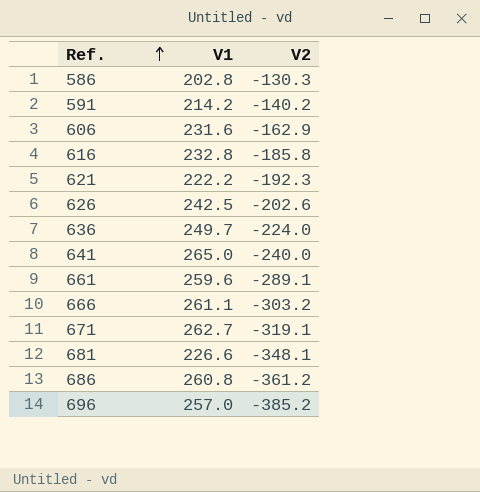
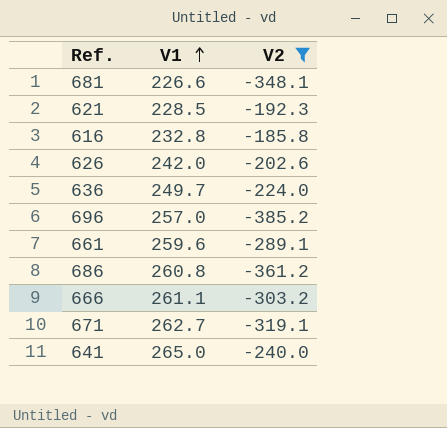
filter: none -> V2 <= -185.8
row order: Ref. ascending -> V1 ascending
621 | V1: 222.2 -> 228.5
626 | V1: 242.5 -> 242.0

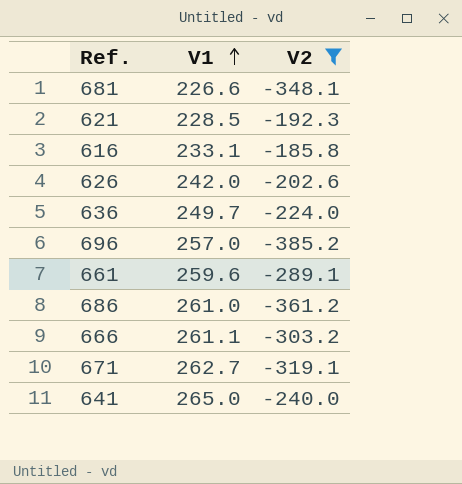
616 | V1: 232.8 -> 233.1
686 | V1: 260.8 -> 261.0

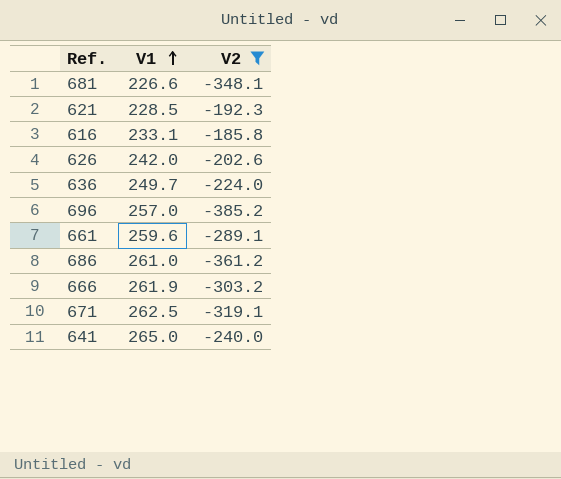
666 | V1: 261.1 -> 261.9
671 | V1: 262.7 -> 262.5

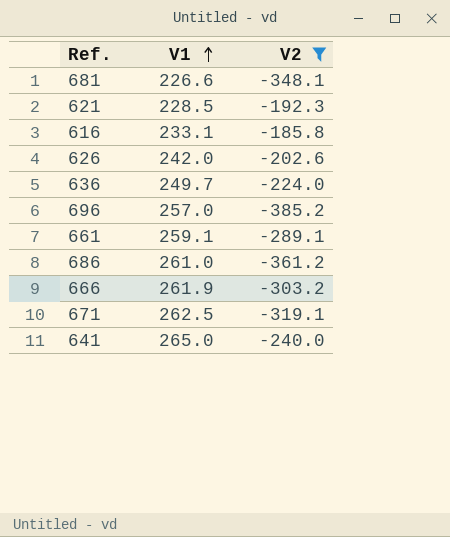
661 | V1: 259.6 -> 259.1

